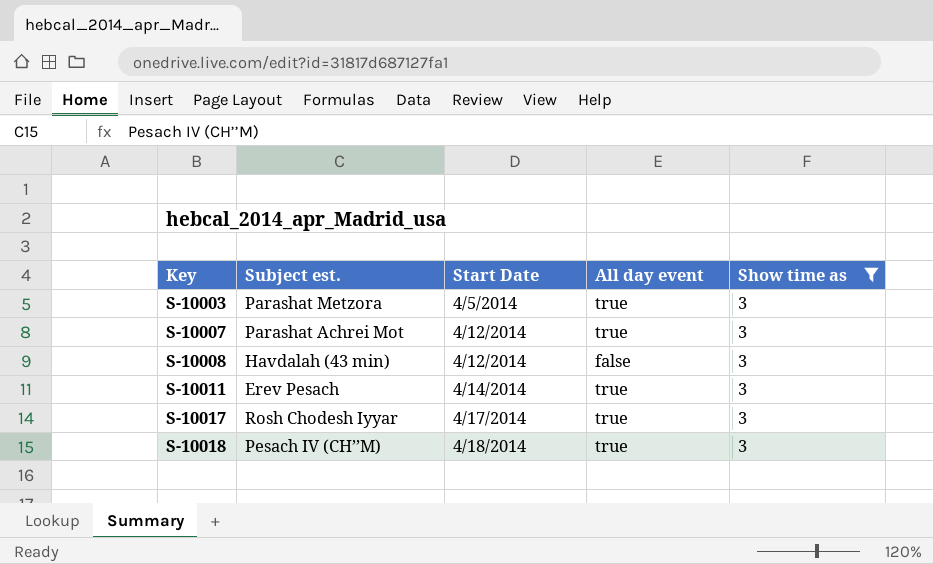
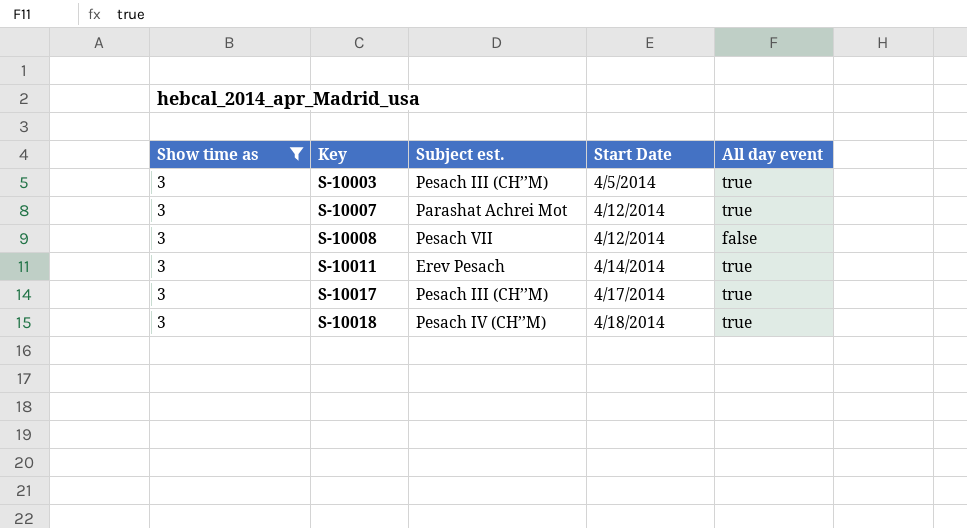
column Show time as | position: 5 -> 1
S-10003 | Subject est.: Parashat Metzora -> Pesach III (CH’’M)
S-10008 | Subject est.: Havdalah (43 min) -> Pesach VII
S-10017 | Subject est.: Rosh Chodesh Iyyar -> Pesach III (CH’’M)

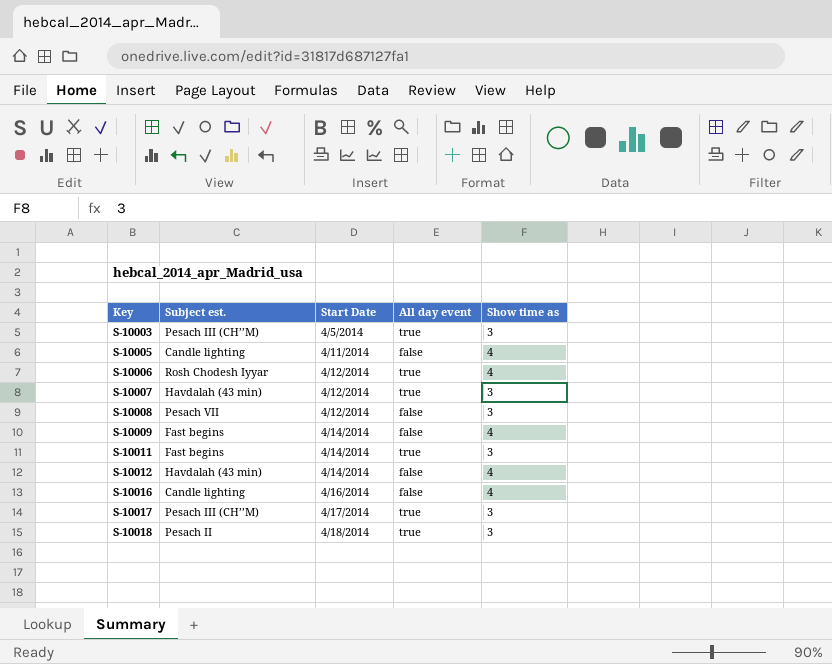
filter: Show time as = 3 -> none
column Show time as | position: 1 -> 5
S-10007 | Subject est.: Parashat Achrei Mot -> Havdalah (43 min)
S-10011 | Subject est.: Erev Pesach -> Fast begins
S-10018 | Subject est.: Pesach IV (CH’’M) -> Pesach II

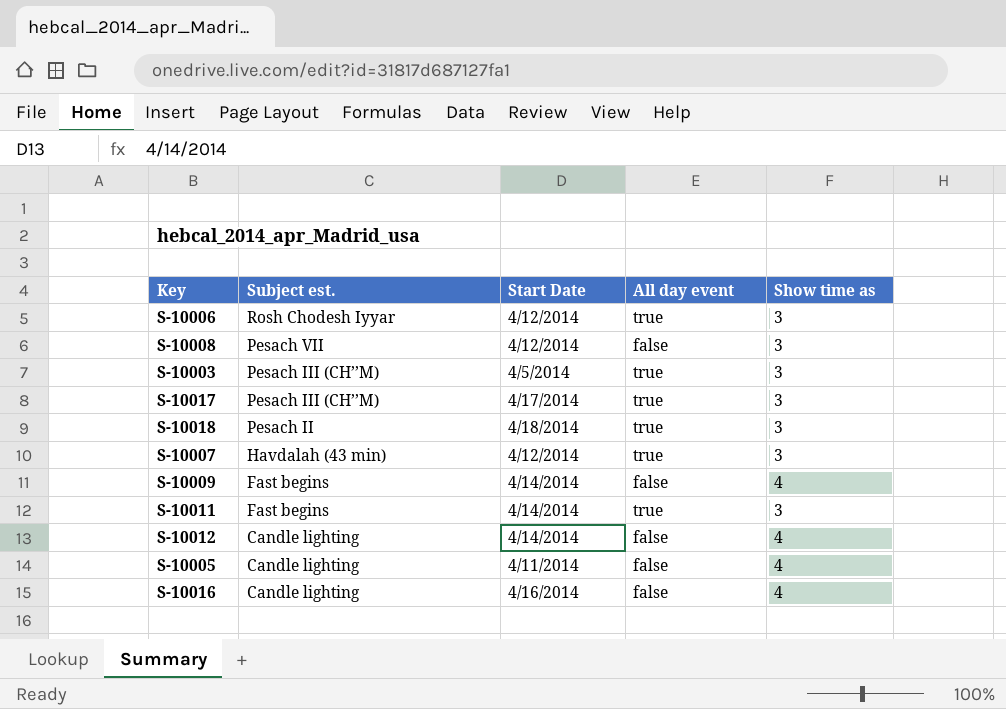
row order: Key ascending -> Subject est. descending
S-10006 | Show time as: 4 -> 3
S-10012 | Subject est.: Havdalah (43 min) -> Candle lighting

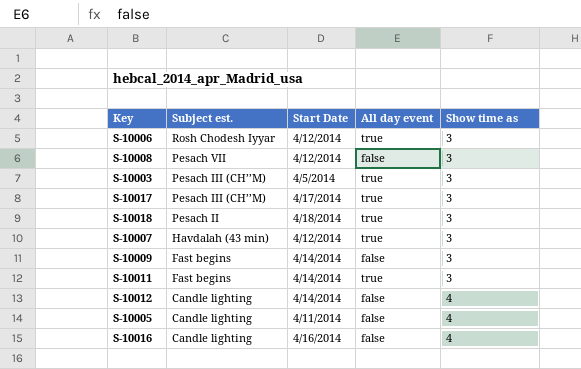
S-10009 | Show time as: 4 -> 3

